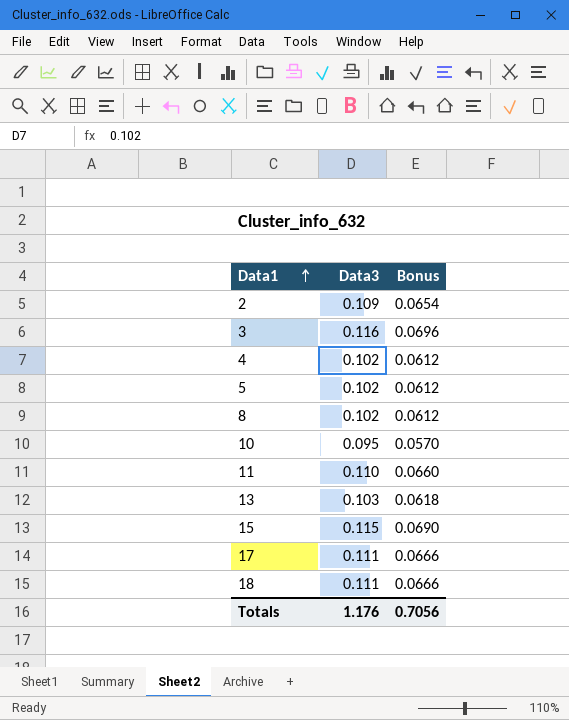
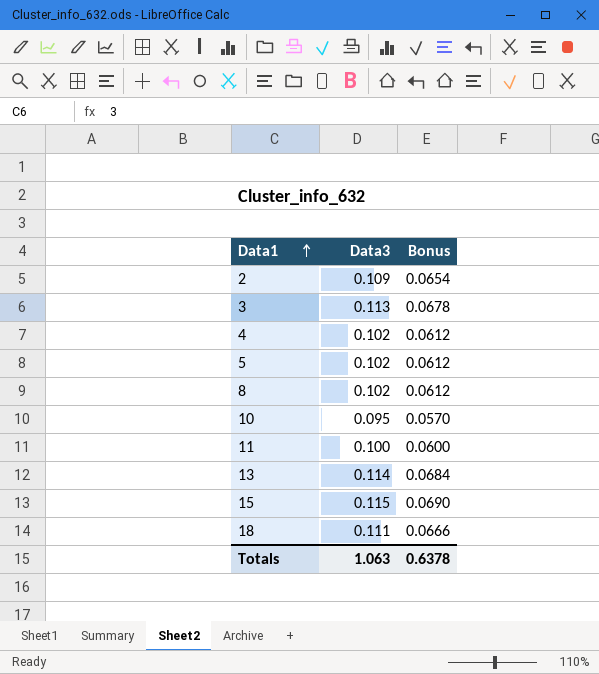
row 17: 0.111 | 0.0666 -> none
3 | Data3: 0.116 -> 0.113
3 | Bonus: 0.0696 -> 0.0678
11 | Data3: 0.110 -> 0.100
11 | Bonus: 0.0660 -> 0.0600
13 | Data3: 0.103 -> 0.114
13 | Bonus: 0.0618 -> 0.0684
Totals | Data3: 1.176 -> 1.063
Totals | Bonus: 0.7056 -> 0.6378

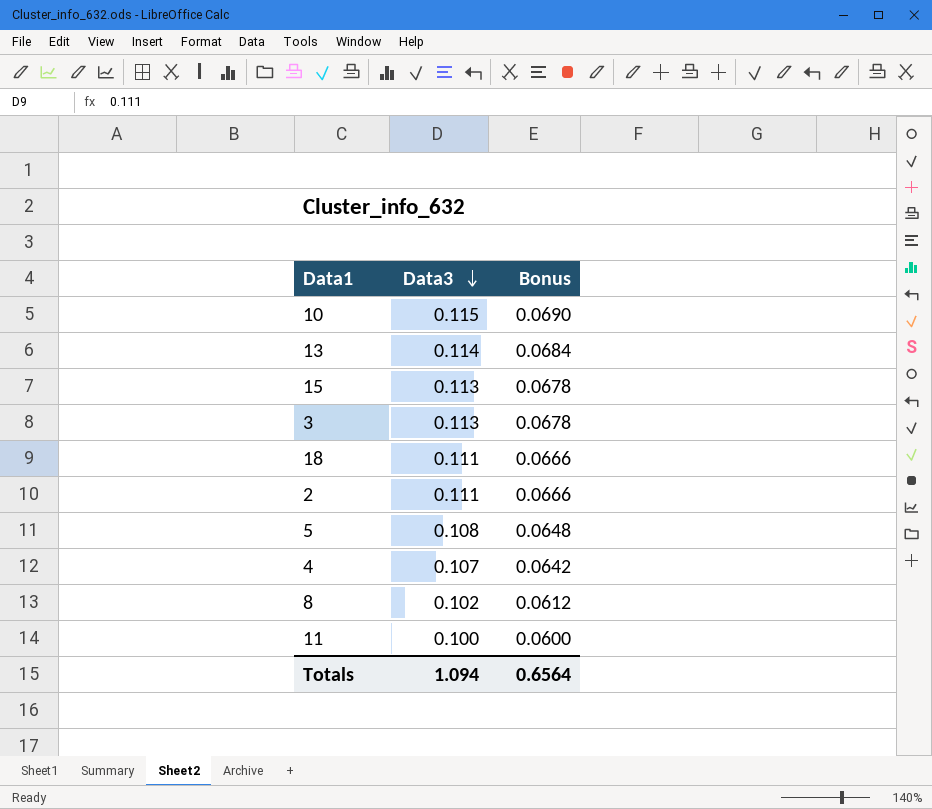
row order: Data1 ascending -> Data3 descending
10 | Data3: 0.095 -> 0.115
10 | Bonus: 0.0570 -> 0.0690
15 | Data3: 0.115 -> 0.113
15 | Bonus: 0.0690 -> 0.0678
2 | Data3: 0.109 -> 0.111
2 | Bonus: 0.0654 -> 0.0666
5 | Data3: 0.102 -> 0.108
5 | Bonus: 0.0612 -> 0.0648
4 | Data3: 0.102 -> 0.107
4 | Bonus: 0.0612 -> 0.0642
Totals | Data3: 1.063 -> 1.094
Totals | Bonus: 0.6378 -> 0.6564

